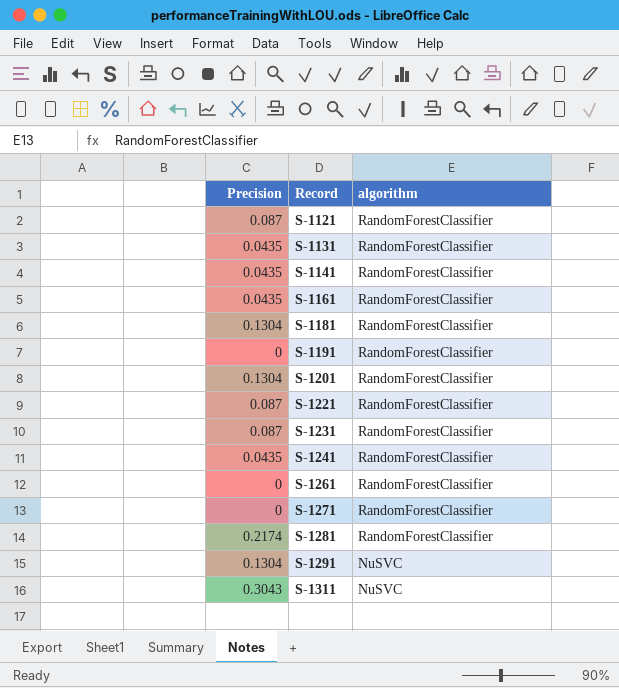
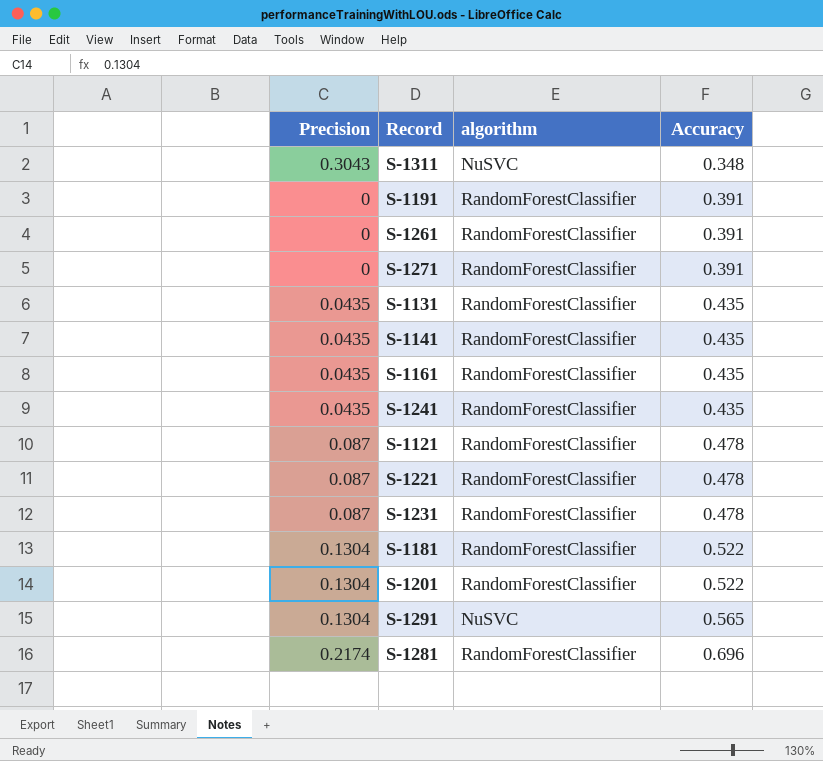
row order: Record ascending -> Accuracy ascending
column Accuracy | position: none -> 4

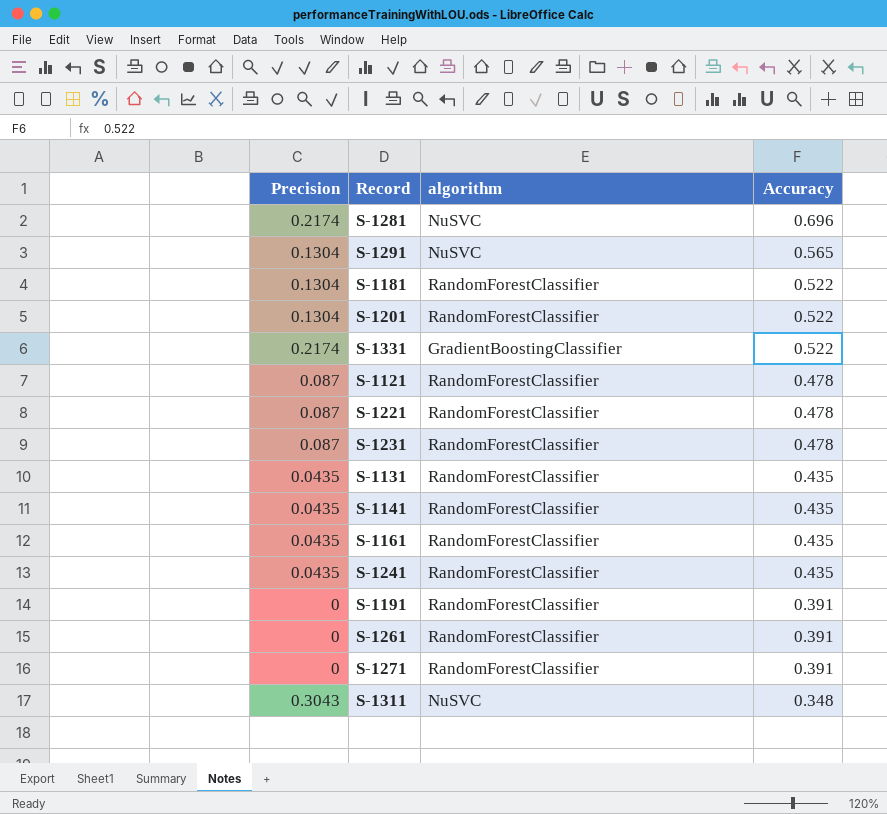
row order: Accuracy ascending -> Accuracy descending
S-1281 | algorithm: RandomForestClassifier -> NuSVC
row S-1331: none -> 0.2174 | GradientBoostingClassifier | 0.522

